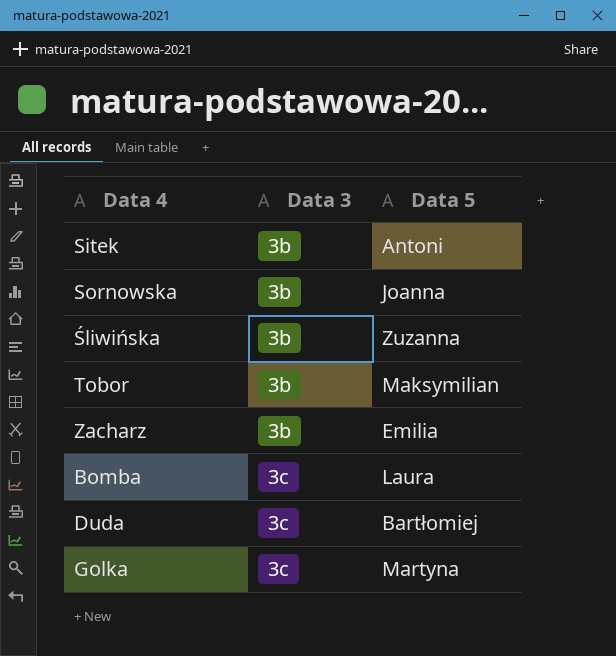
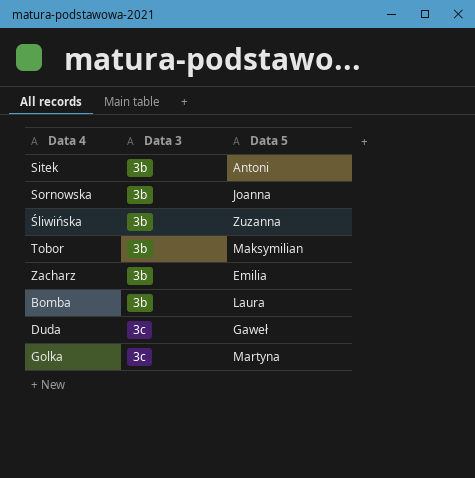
Bomba | Data 3: 3c -> 3b
Duda | Data 5: Bartłomiej -> Gaweł

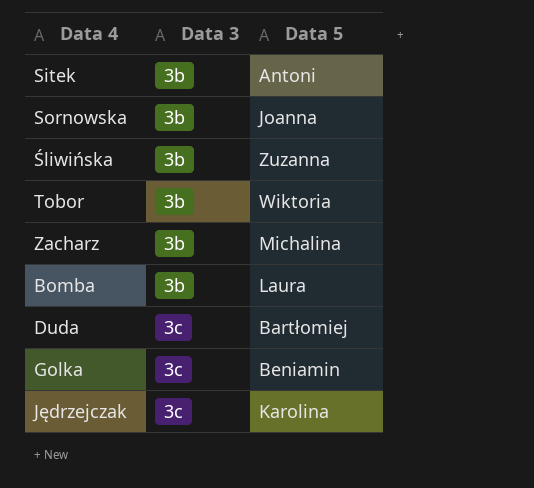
Tobor | Data 5: Maksymilian -> Wiktoria
Zacharz | Data 5: Emilia -> Michalina
Duda | Data 5: Gaweł -> Bartłomiej
Golka | Data 5: Martyna -> Beniamin
row Jędrzejczak: none -> 3c | Karolina

